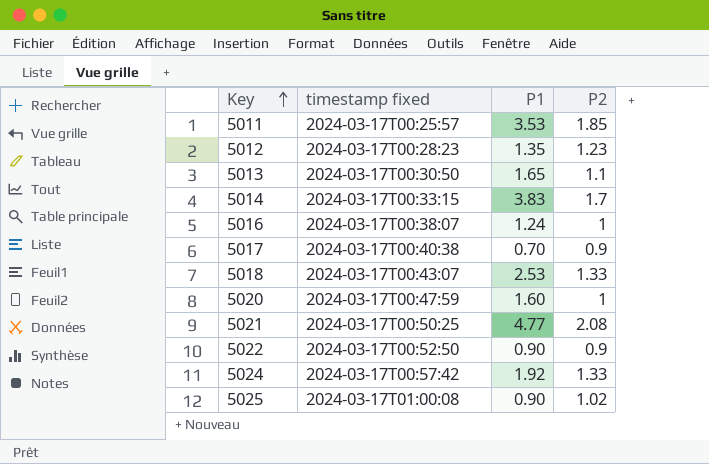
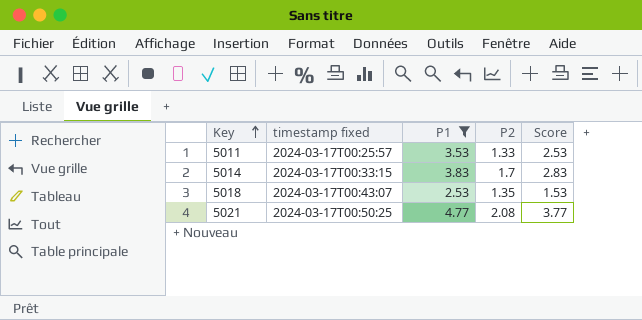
filter: none -> P1 >= 2.53
column Score | formula: none -> [P1] - 1
5011 | P2: 1.85 -> 1.33
5018 | P2: 1.33 -> 1.35

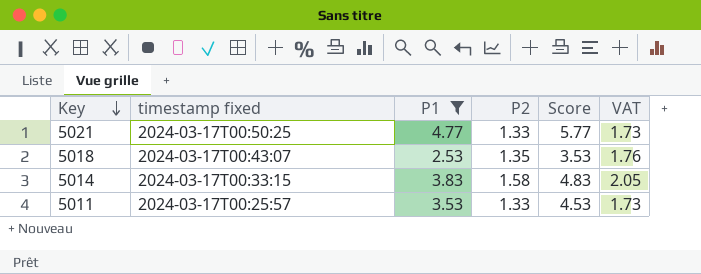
row order: Key ascending -> Key descending
column Score | formula: [P1] - 1 -> [P1] + 1
column VAT | formula: none -> [P2] * 1.3
5021 | P2: 2.08 -> 1.33
5014 | P2: 1.7 -> 1.58

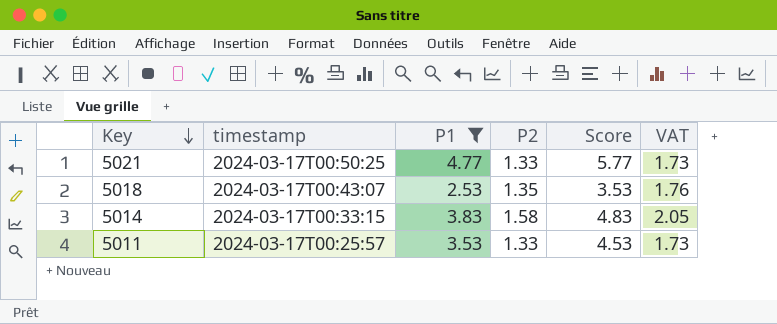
column name: timestamp fixed -> timestamp

